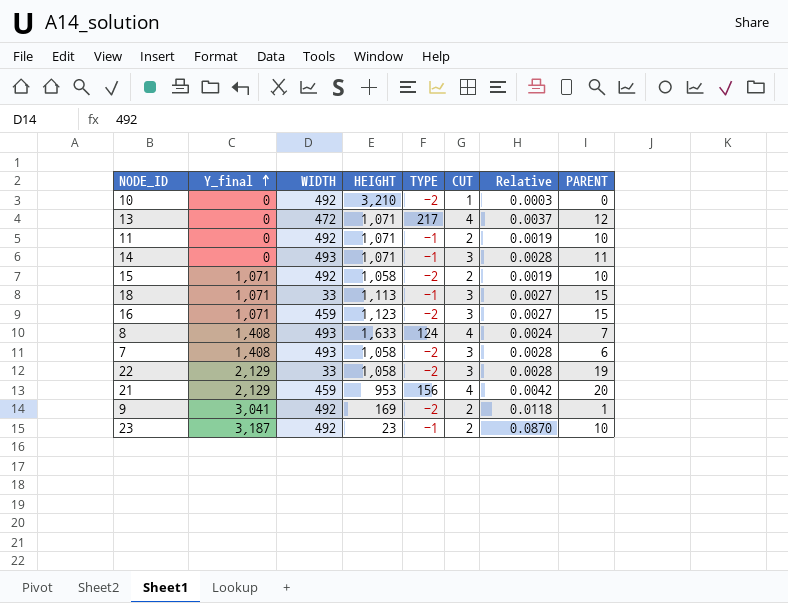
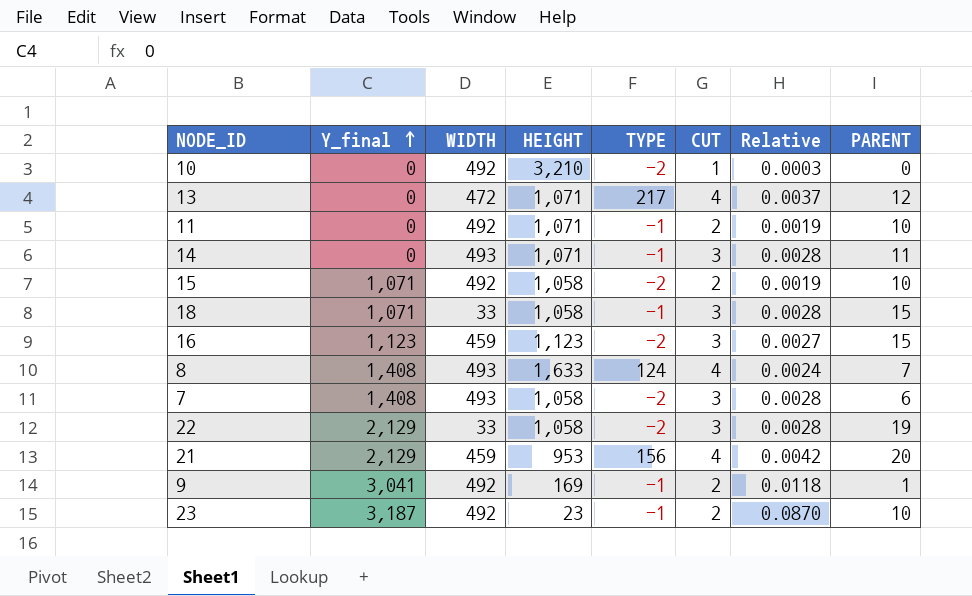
18 | HEIGHT: 1,113 -> 1,058
18 | Relative: 0.0027 -> 0.0028
16 | Y_final: 1,071 -> 1,123
9 | TYPE: -2 -> -1

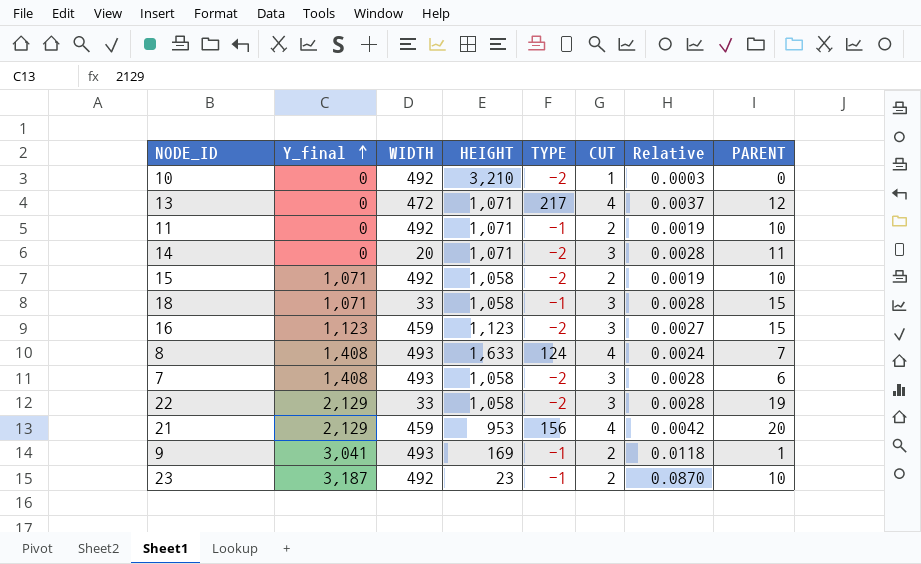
14 | WIDTH: 493 -> 20
14 | TYPE: -1 -> -2
9 | WIDTH: 492 -> 493

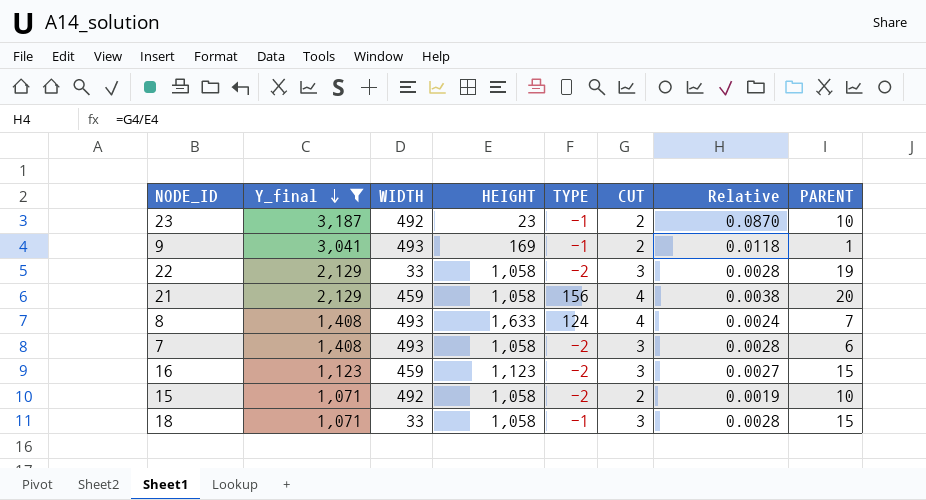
filter: none -> Y_final != 0
row order: Y_final ascending -> Y_final descending
21 | HEIGHT: 953 -> 1,058
21 | Relative: 0.0042 -> 0.0038

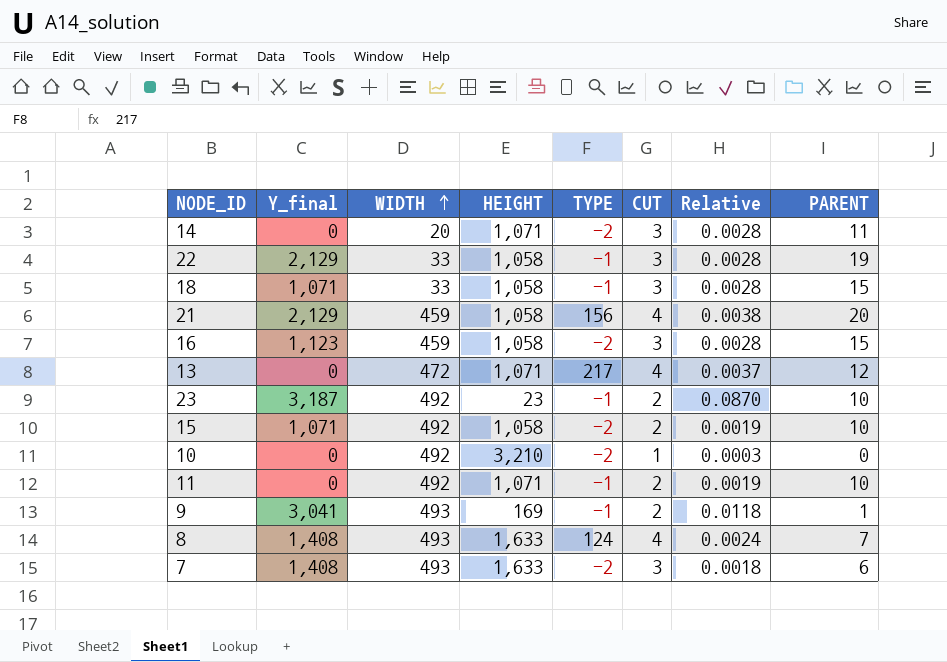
filter: Y_final != 0 -> none
row order: Y_final descending -> WIDTH ascending
22 | TYPE: -2 -> -1
16 | HEIGHT: 1,123 -> 1,058
16 | Relative: 0.0027 -> 0.0028
7 | HEIGHT: 1,058 -> 1,633
7 | Relative: 0.0028 -> 0.0018

